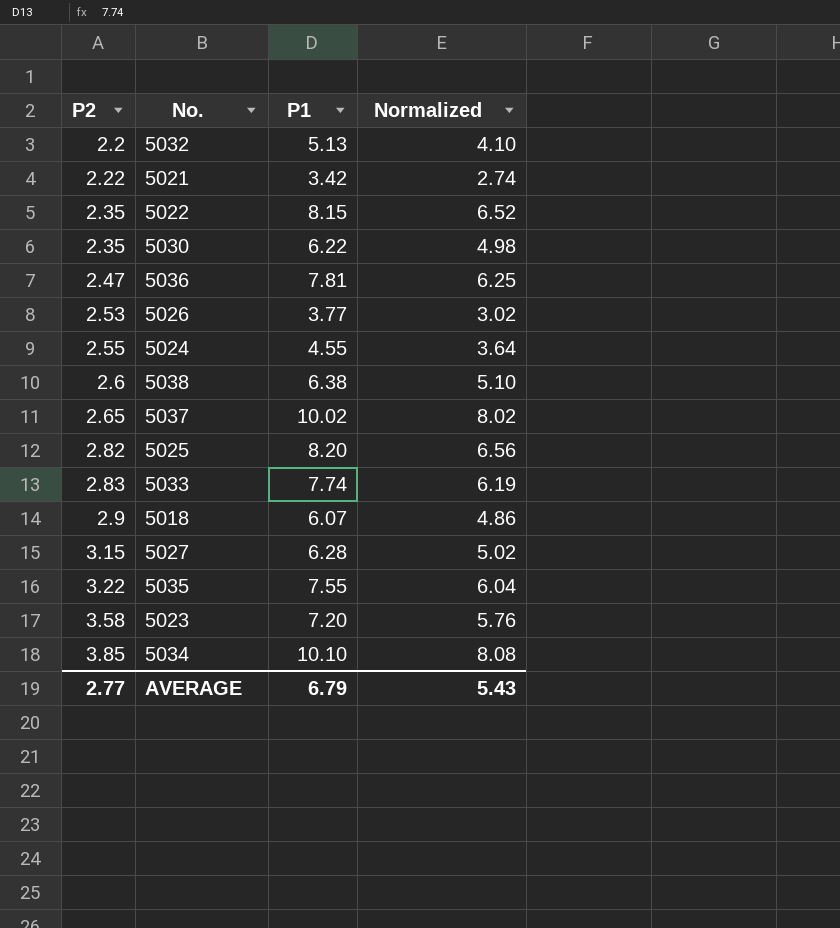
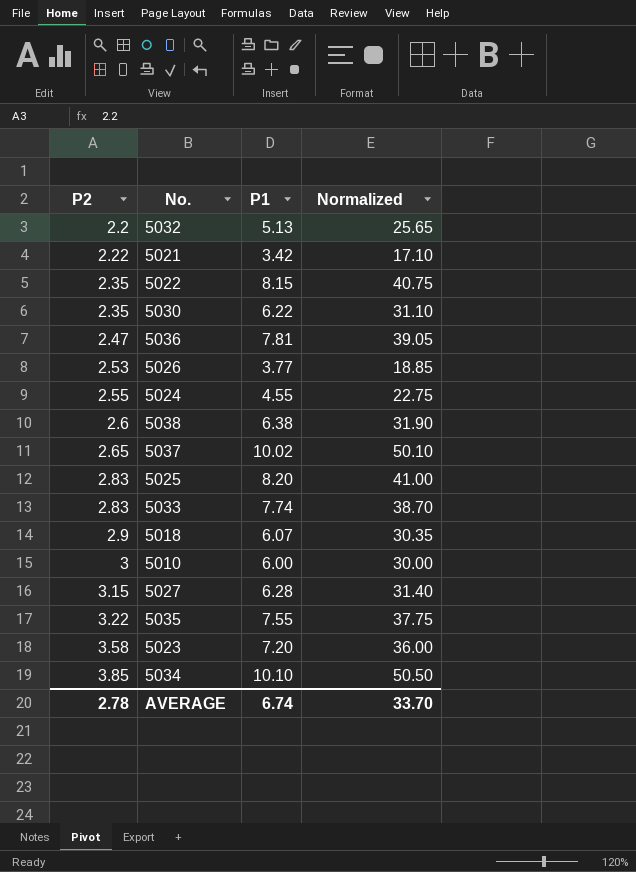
column Normalized | formula: [P1] * 0.8 -> [P1] * 5
5025 | P2: 2.82 -> 2.83
row 5010: none -> 3 | 6.00 | 30.00
AVERAGE | P2: 2.77 -> 2.78
AVERAGE | P1: 6.79 -> 6.74
AVERAGE | Normalized: 5.43 -> 33.70

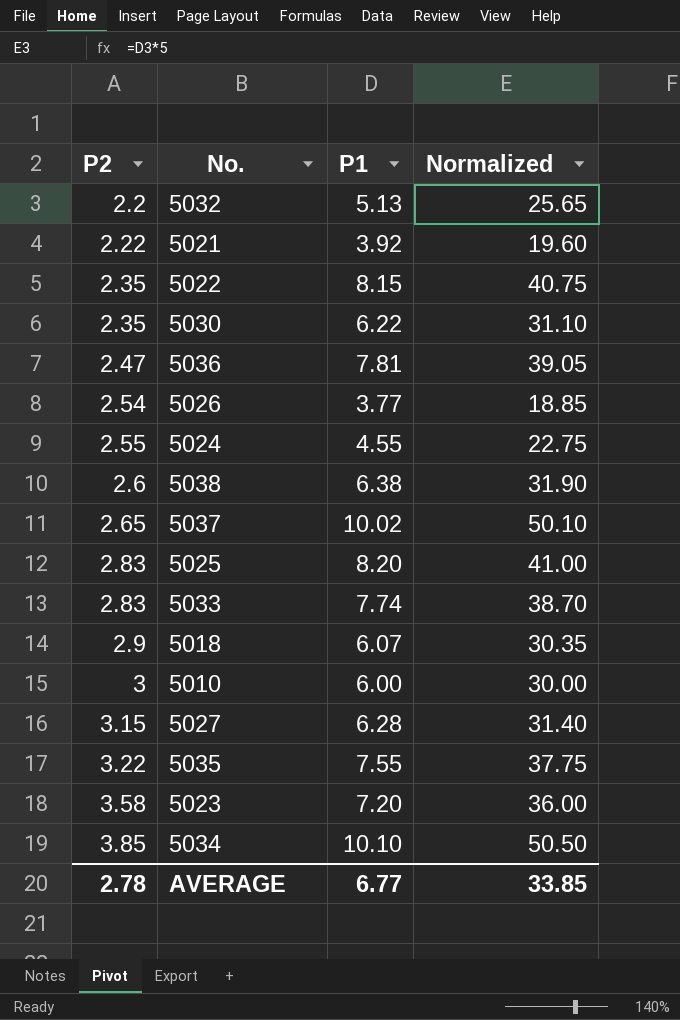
5021 | P1: 3.42 -> 3.92
5021 | Normalized: 17.10 -> 19.60
5026 | P2: 2.53 -> 2.54
AVERAGE | P1: 6.74 -> 6.77
AVERAGE | Normalized: 33.70 -> 33.85

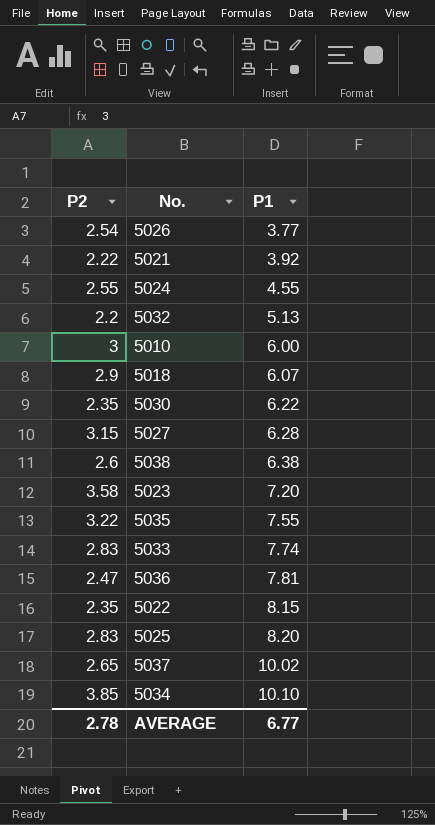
row order: P2 ascending -> P1 ascending
column Normalized | formula: [P1] * 5 -> none

